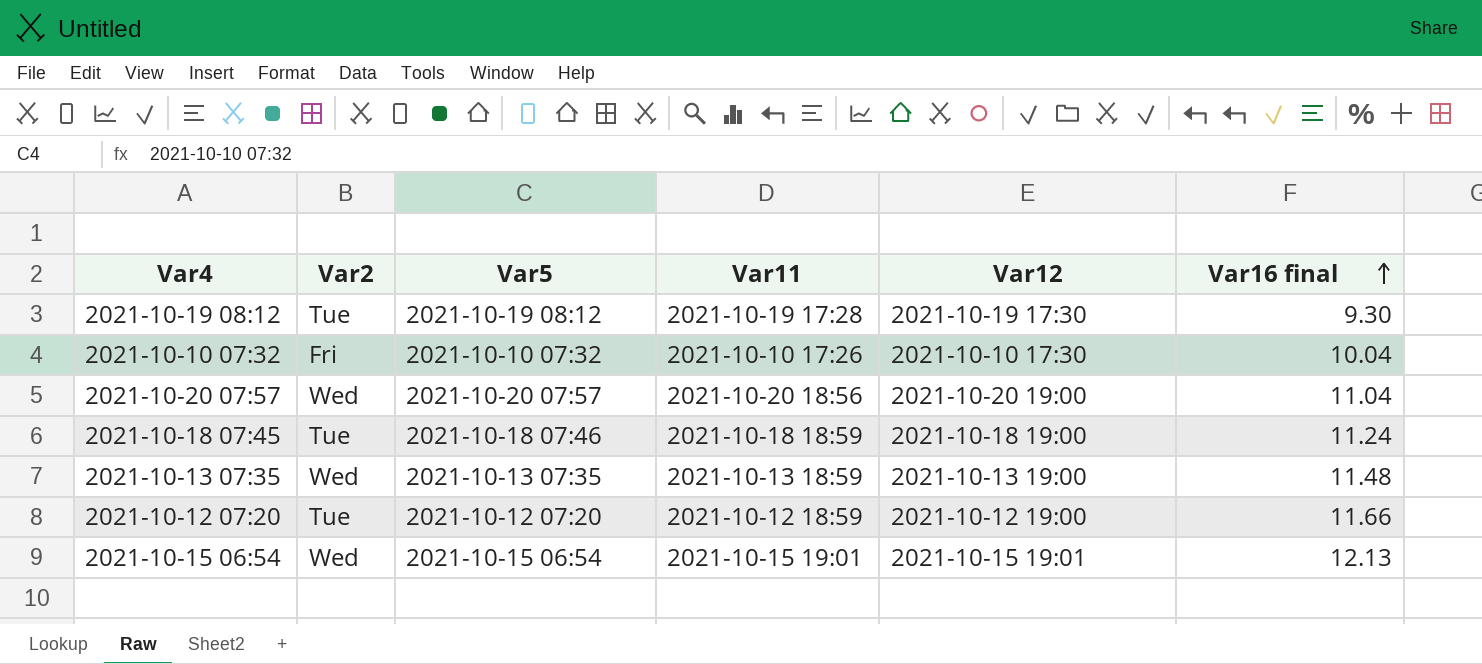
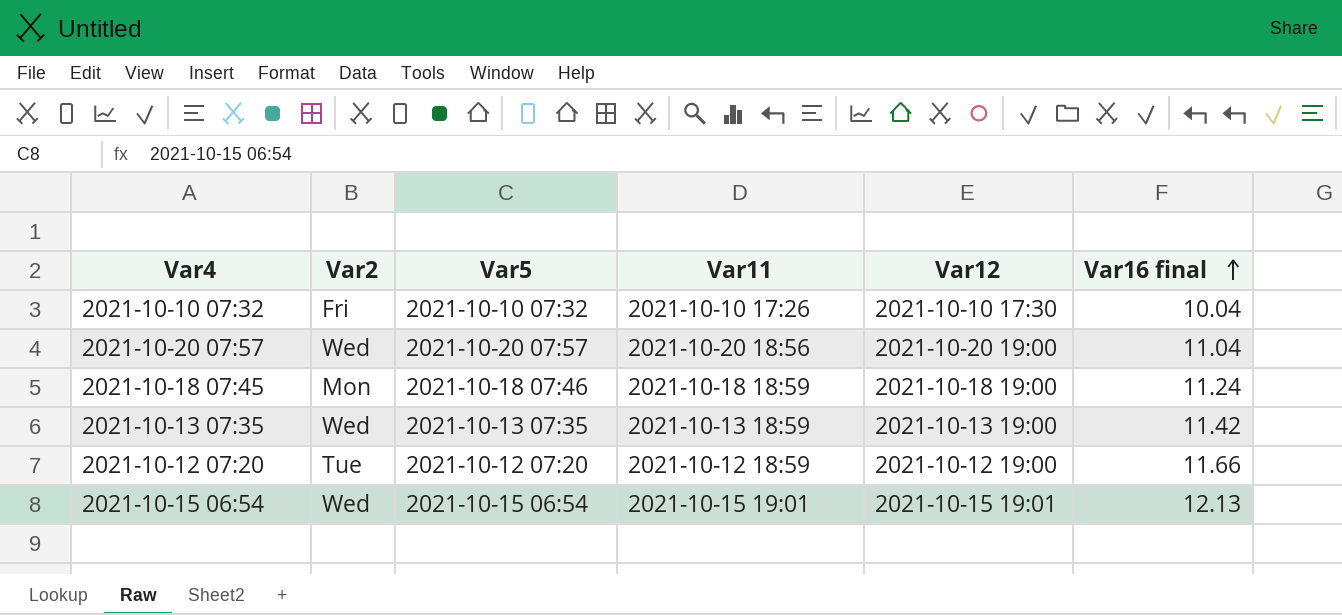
row 2021-10-19 08:12: Tue | 2021-10-19 08:12 | 2021-10-19 17:28 | 2021-10-19 17:30 | 9.30 -> none
2021-10-18 07:45 | Var2: Tue -> Mon
2021-10-13 07:35 | Var16 final: 11.48 -> 11.42

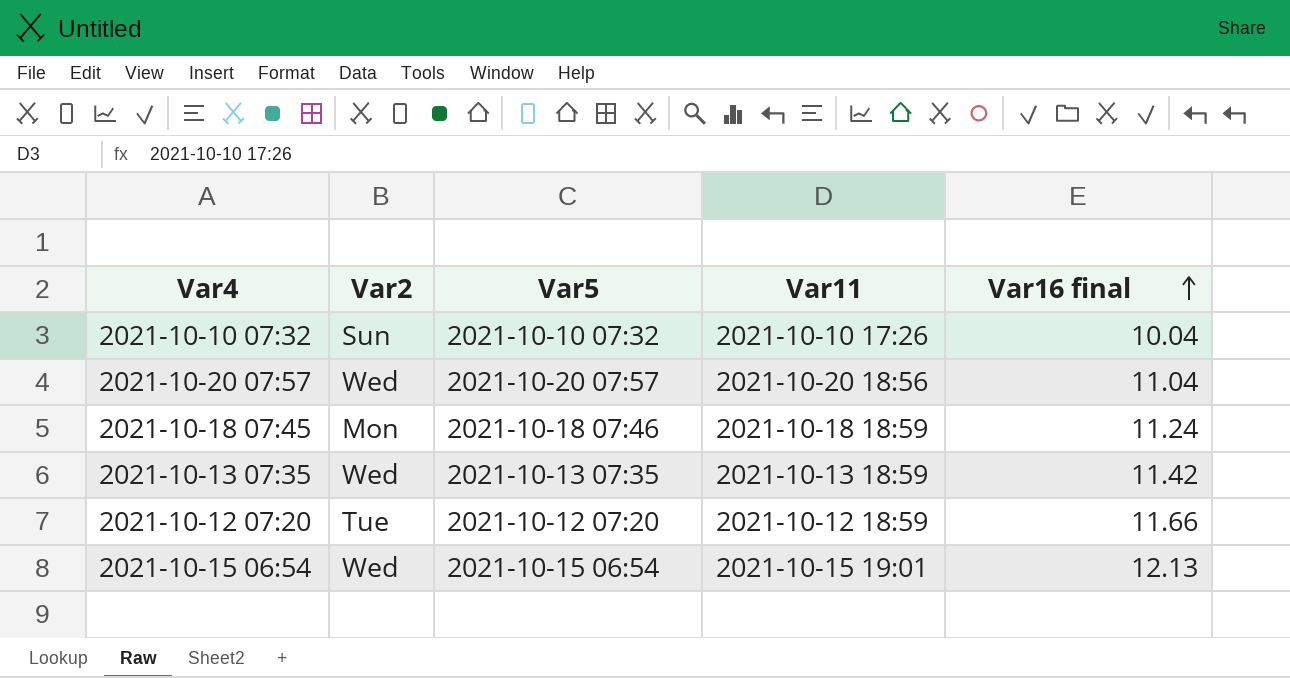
column Var12 | position: 5 -> none
2021-10-10 07:32 | Var2: Fri -> Sun

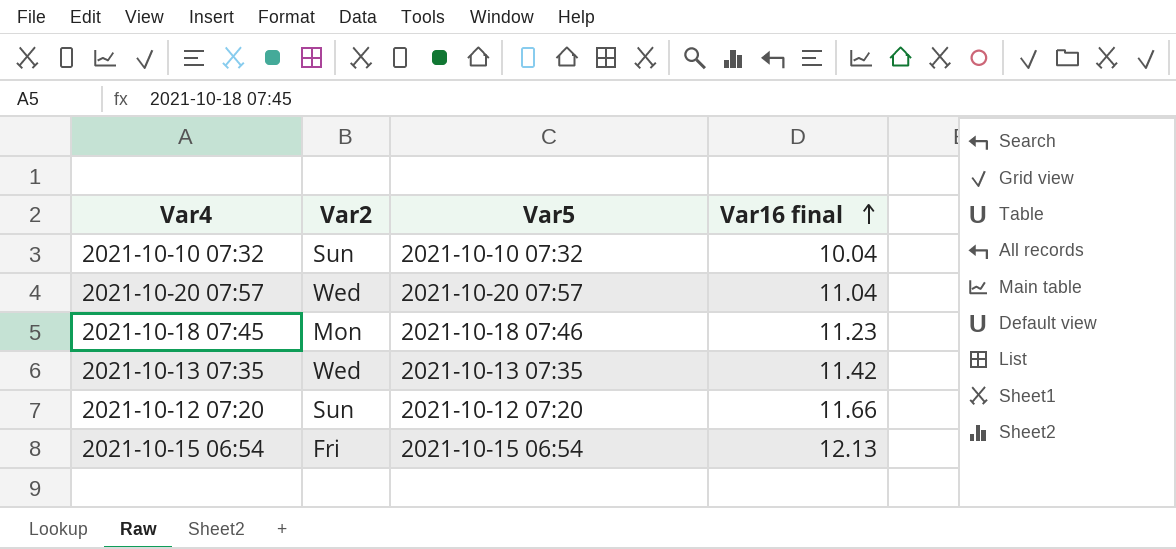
column Var11 | position: 4 -> none
2021-10-18 07:45 | Var16 final: 11.24 -> 11.23
2021-10-12 07:20 | Var2: Tue -> Sun
2021-10-15 06:54 | Var2: Wed -> Fri

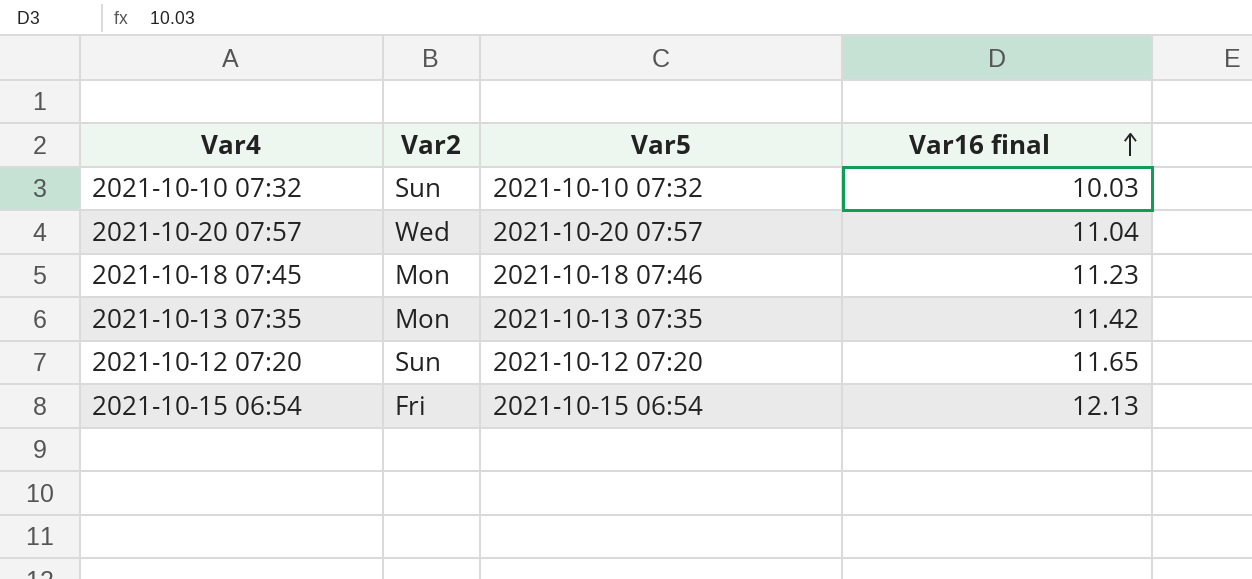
2021-10-10 07:32 | Var16 final: 10.04 -> 10.03
2021-10-13 07:35 | Var2: Wed -> Mon
2021-10-12 07:20 | Var16 final: 11.66 -> 11.65

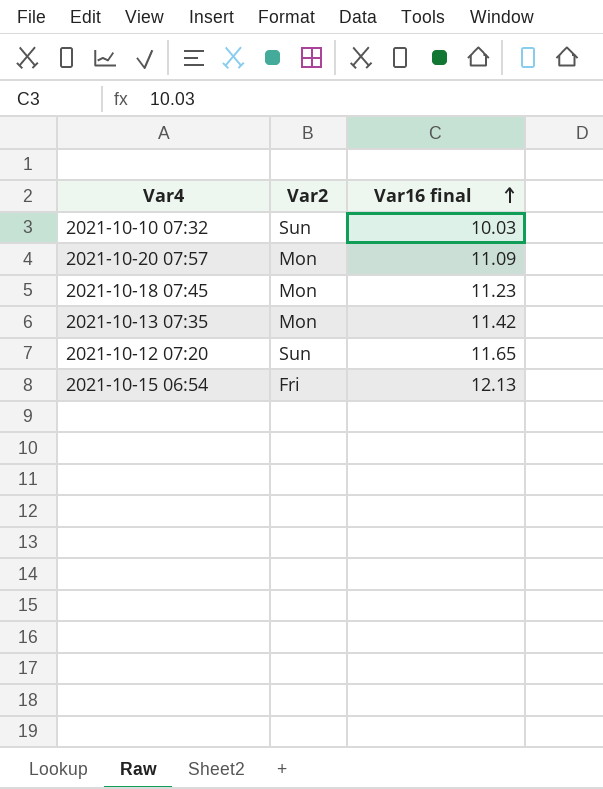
column Var5 | position: 3 -> none
2021-10-20 07:57 | Var2: Wed -> Mon
2021-10-20 07:57 | Var16 final: 11.04 -> 11.09

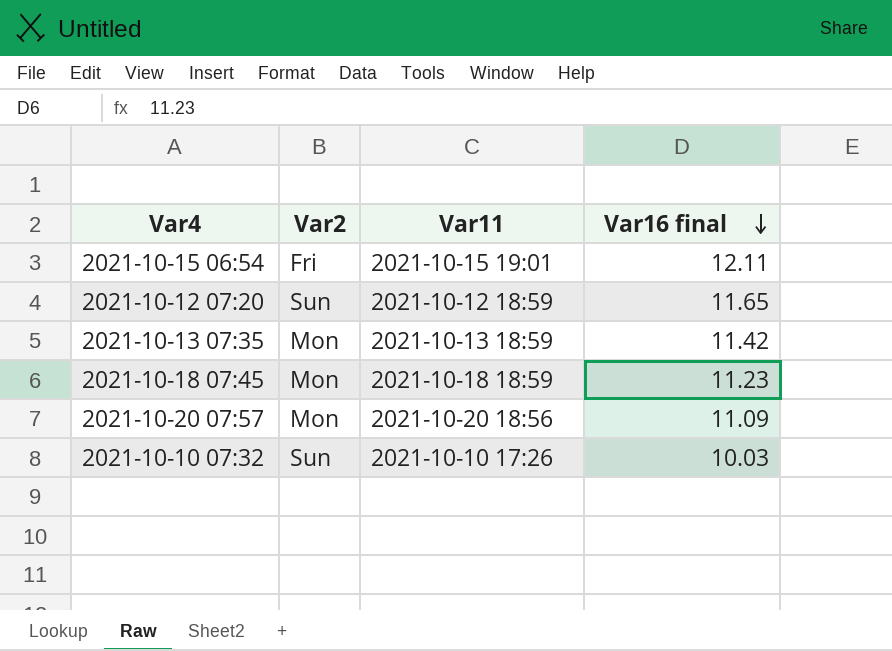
row order: Var16 final ascending -> Var16 final descending
column Var11 | position: none -> 3
2021-10-15 06:54 | Var16 final: 12.13 -> 12.11

